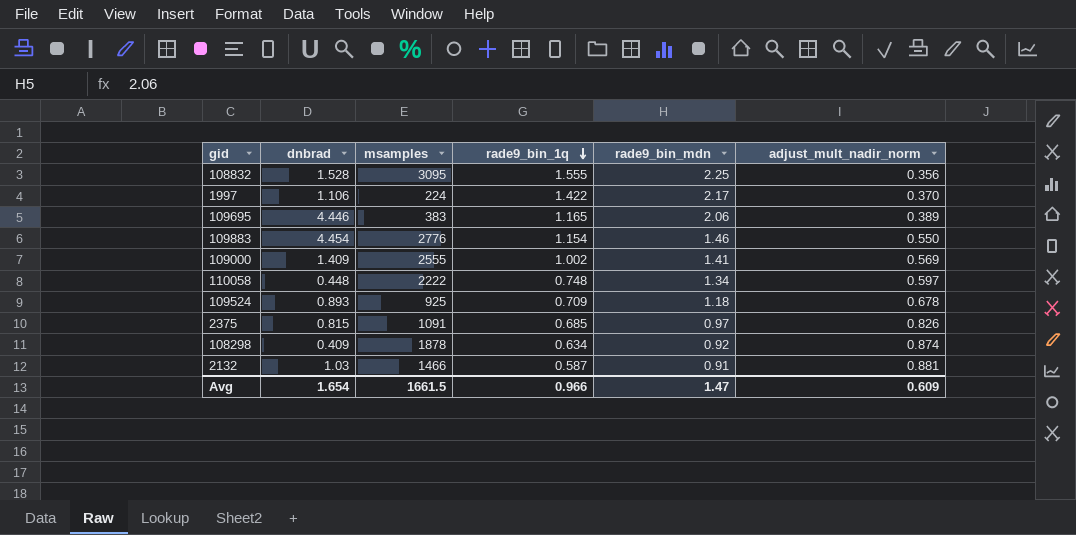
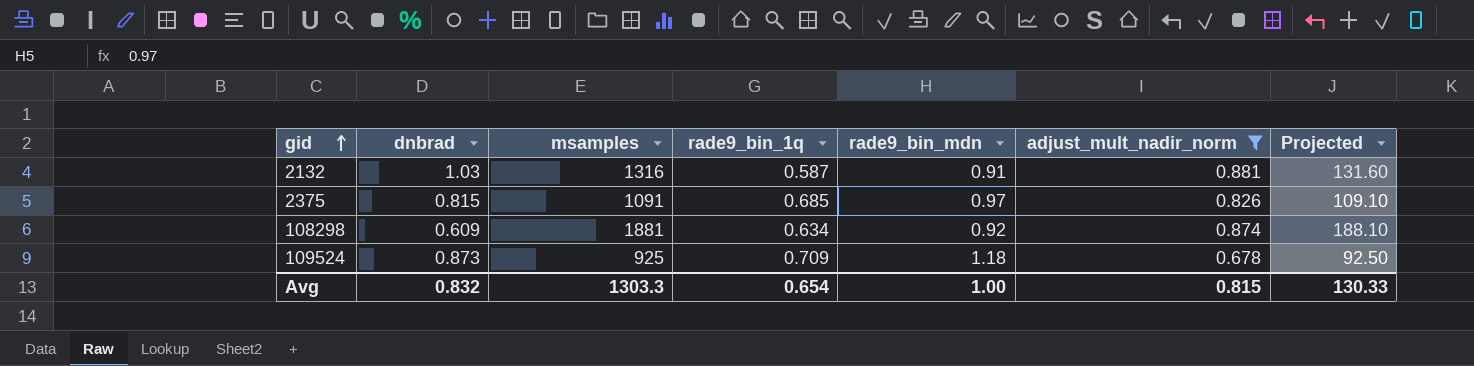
filter: none -> adjust_mult_nadir_norm >= 0.678
row order: rade9_bin_1q descending -> gid ascending
column Projected | formula: none -> [msamples] * 0.1
2132 | msamples: 1466 -> 1316
108298 | dnbrad: 0.409 -> 0.609
108298 | msamples: 1878 -> 1881
109524 | dnbrad: 0.893 -> 0.873
Avg | dnbrad: 1.654 -> 0.832
Avg | msamples: 1661.5 -> 1303.3
Avg | rade9_bin_1q: 0.966 -> 0.654
Avg | rade9_bin_mdn: 1.47 -> 1.00
Avg | adjust_mult_nadir_norm: 0.609 -> 0.815

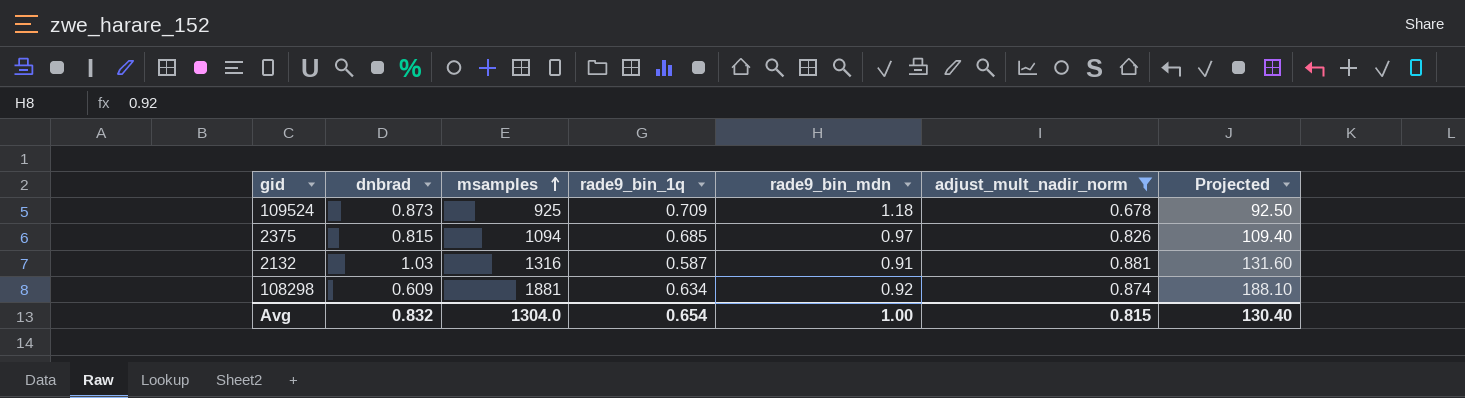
row order: gid ascending -> msamples ascending
2375 | msamples: 1091 -> 1094
2375 | Projected: 109.10 -> 109.40
Avg | msamples: 1303.3 -> 1304.0
Avg | Projected: 130.33 -> 130.40

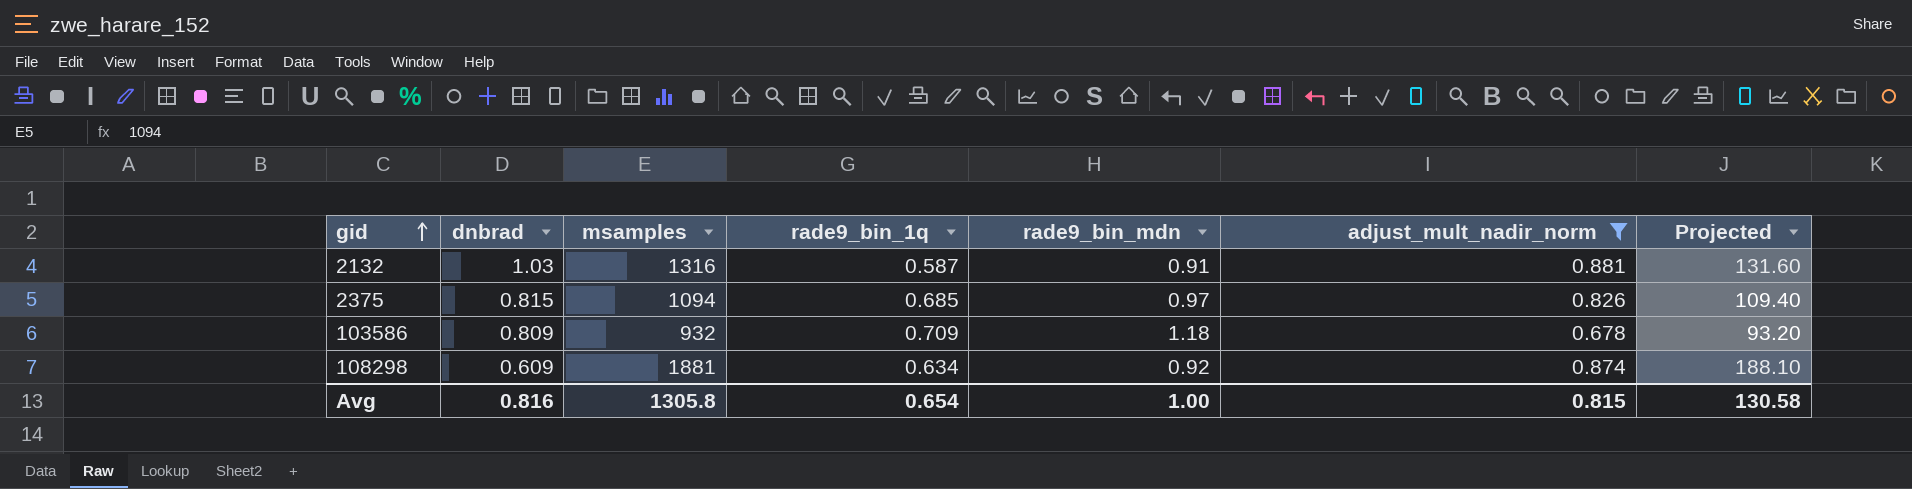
row order: msamples ascending -> gid ascending
row 109524: 0.873 | 925 | 0.709 | 1.18 | 0.678 | 92.50 -> none
row 103586: none -> 0.809 | 932 | 0.709 | 1.18 | 0.678 | 93.20
Avg | dnbrad: 0.832 -> 0.816
Avg | msamples: 1304.0 -> 1305.8
Avg | Projected: 130.40 -> 130.58

